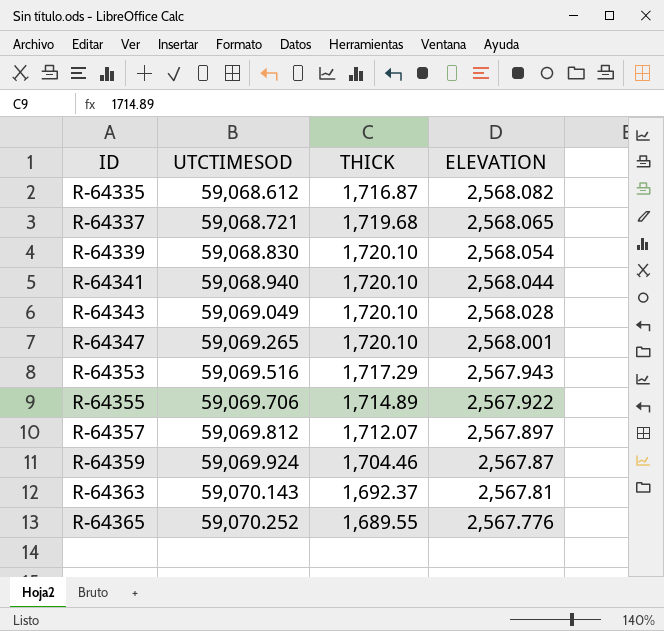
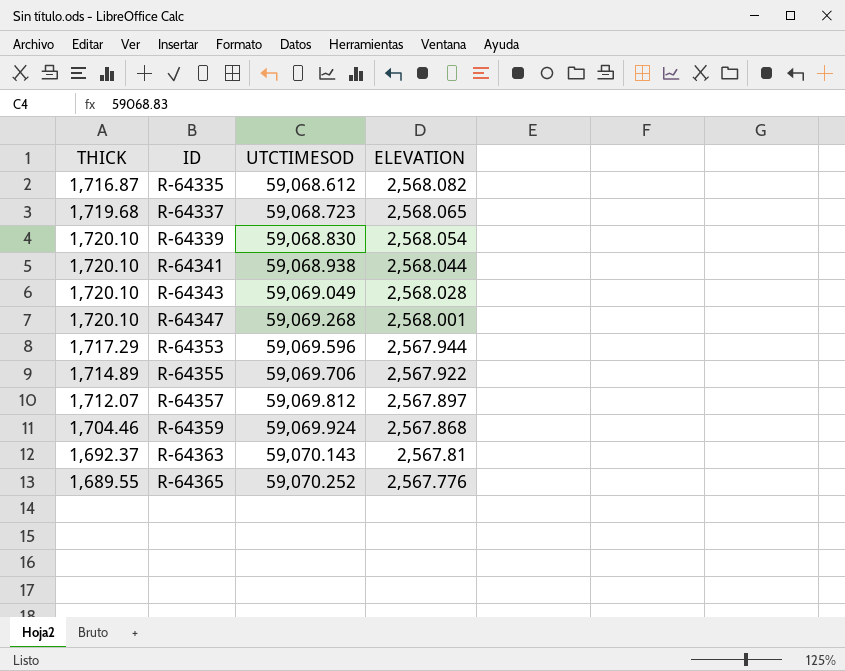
column THICK | position: 3 -> 1
R-64337 | UTCTIMESOD: 59,068.721 -> 59,068.723
R-64341 | UTCTIMESOD: 59,068.940 -> 59,068.938
R-64347 | UTCTIMESOD: 59,069.265 -> 59,069.268
R-64353 | UTCTIMESOD: 59,069.516 -> 59,069.596
R-64353 | ELEVATION: 2,567.943 -> 2,567.944
R-64359 | ELEVATION: 2,567.87 -> 2,567.868

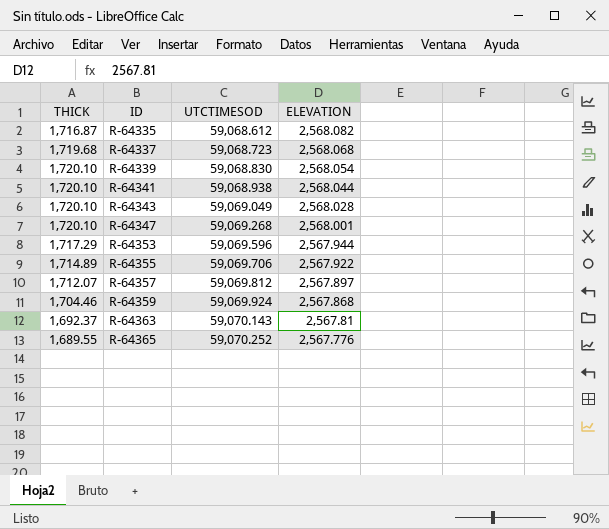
R-64337 | ELEVATION: 2,568.065 -> 2,568.068

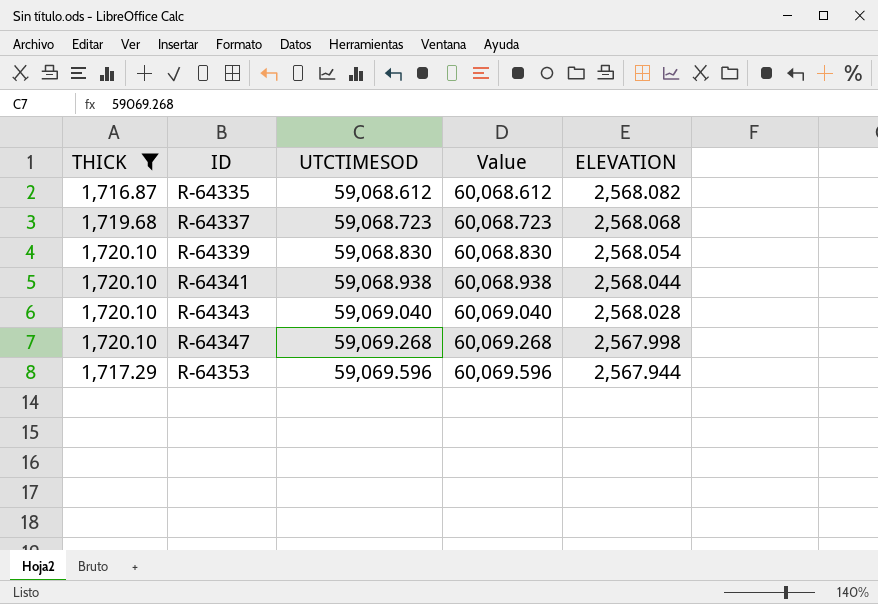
filter: none -> THICK >= 1,716.87
column Value | formula: none -> [UTCTIMESOD] + 1000
R-64343 | UTCTIMESOD: 59,069.049 -> 59,069.040
R-64347 | ELEVATION: 2,568.001 -> 2,567.998

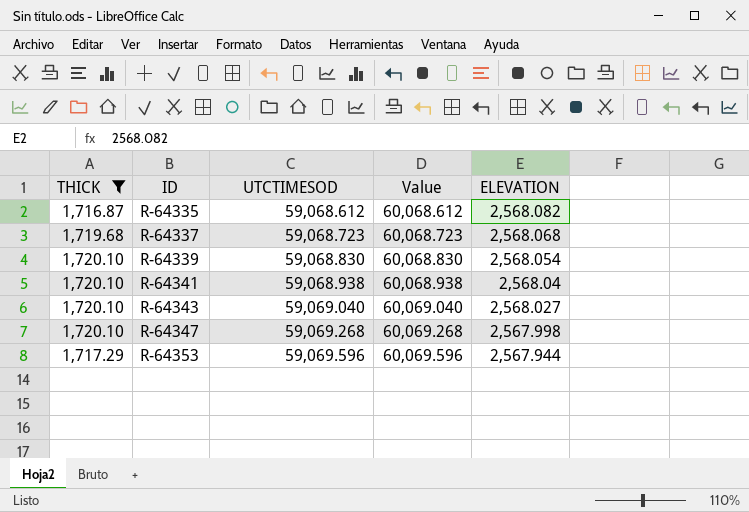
R-64341 | ELEVATION: 2,568.044 -> 2,568.04
R-64343 | ELEVATION: 2,568.028 -> 2,568.027

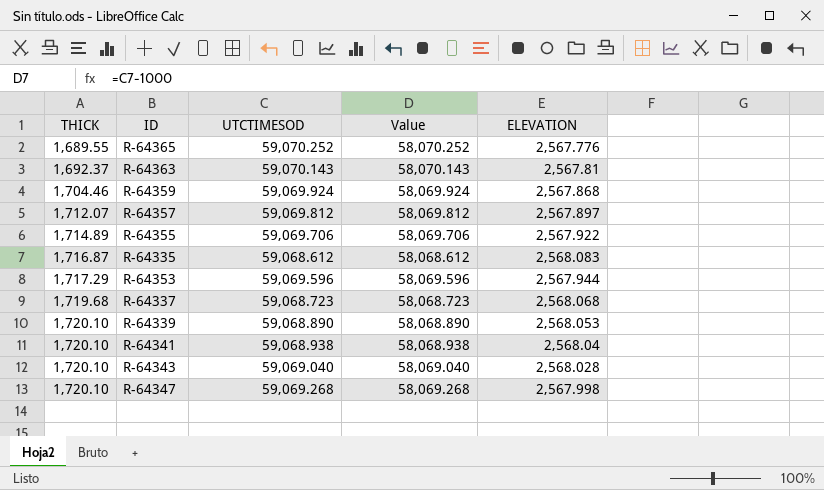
filter: THICK >= 1,716.87 -> none
row order: ID ascending -> THICK ascending
column Value | formula: [UTCTIMESOD] + 1000 -> [UTCTIMESOD] - 1000
R-64335 | ELEVATION: 2,568.082 -> 2,568.083
R-64339 | UTCTIMESOD: 59,068.830 -> 59,068.890
R-64339 | ELEVATION: 2,568.054 -> 2,568.053
R-64343 | ELEVATION: 2,568.027 -> 2,568.028

